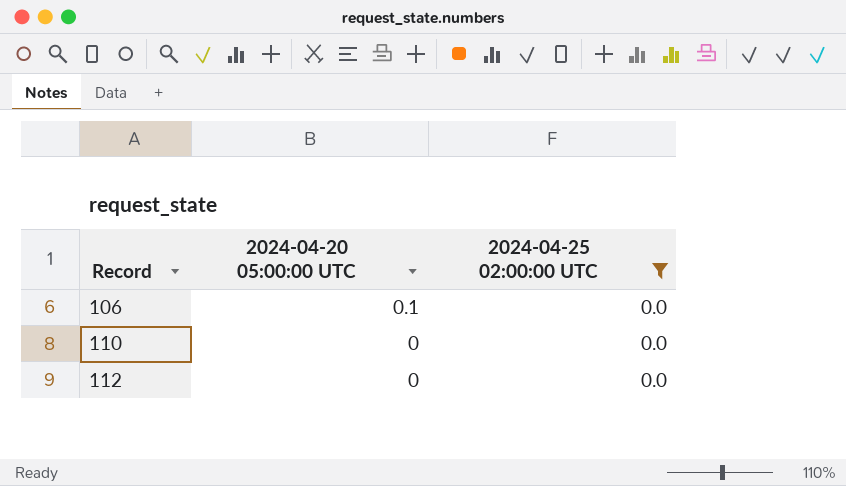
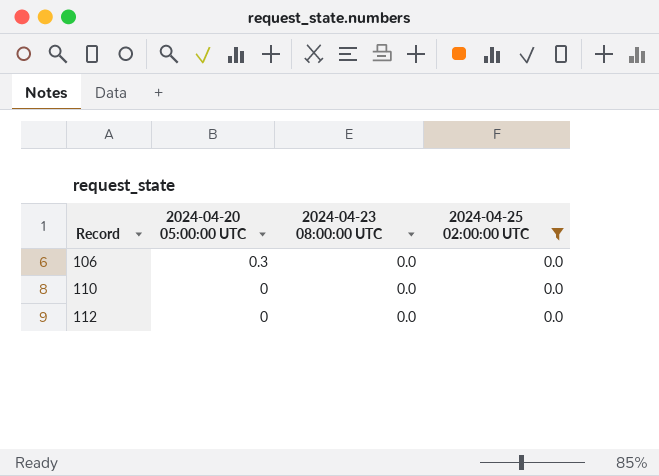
column 2024-04-23 08:00:00 UTC | position: none -> 3
106 | 2024-04-20 05:00:00 UTC: 0.1 -> 0.3

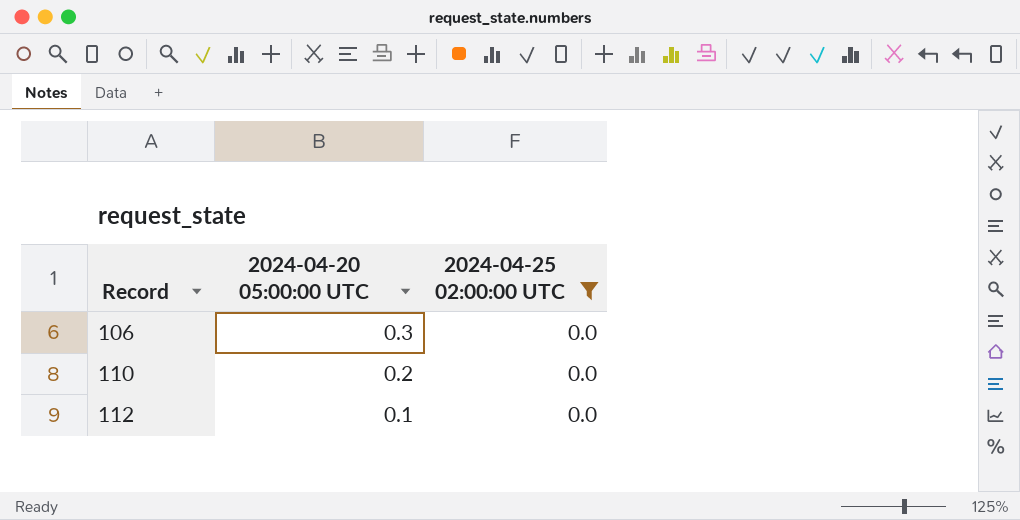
column 2024-04-23 08:00:00 UTC | position: 3 -> none
110 | 2024-04-20 05:00:00 UTC: 0 -> 0.2
112 | 2024-04-20 05:00:00 UTC: 0 -> 0.1

